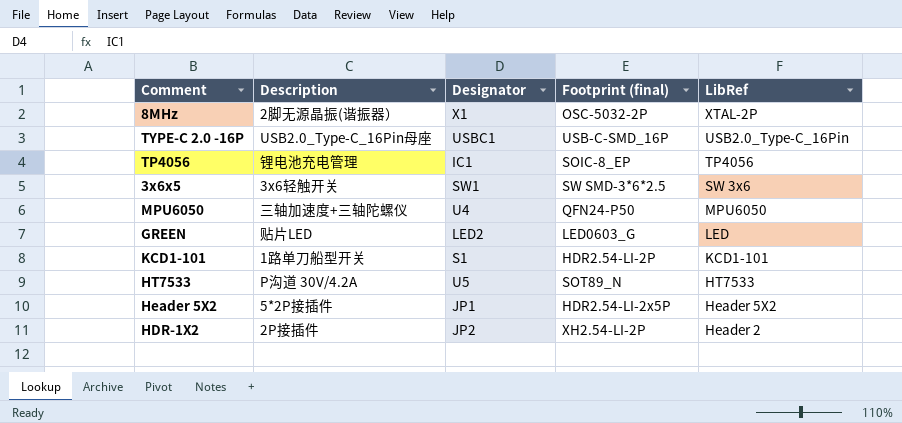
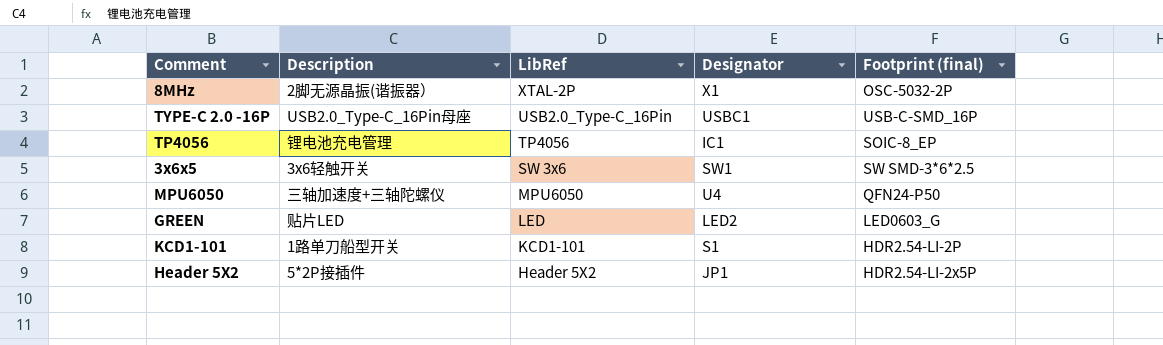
column LibRef | position: 5 -> 3
row HT7533: P沟道 30V/4.2A | U5 | SOT89_N | HT7533 -> none
row HDR-1X2: 2P接插件 | JP2 | XH2.54-LI-2P | Header 2 -> none

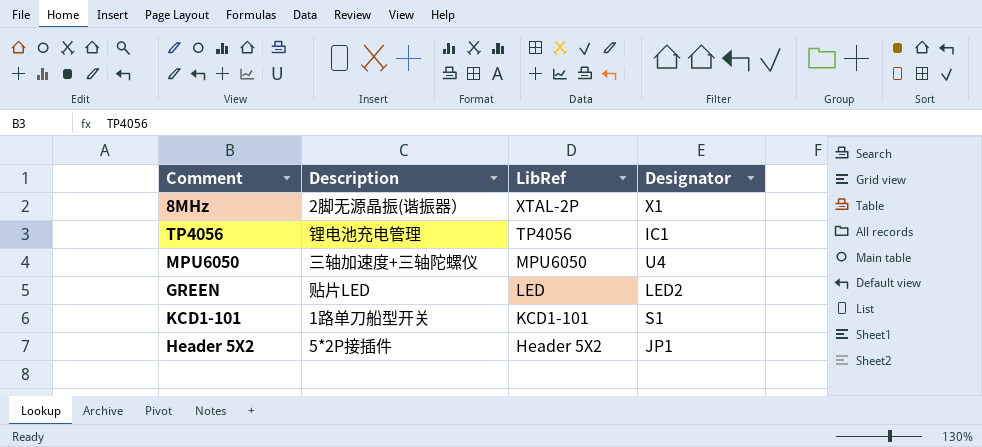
column Footprint (final) | position: 5 -> none
row TYPE-C 2.0 -16P: USB2.0_Type-C_16Pin母座 | USB2.0_Type-C_16Pin | USBC1 | USB-C-SMD_16P -> none
row 3x6x5: 3x6轻触开关 | SW 3x6 | SW1 | SW SMD-3*6*2.5 -> none

